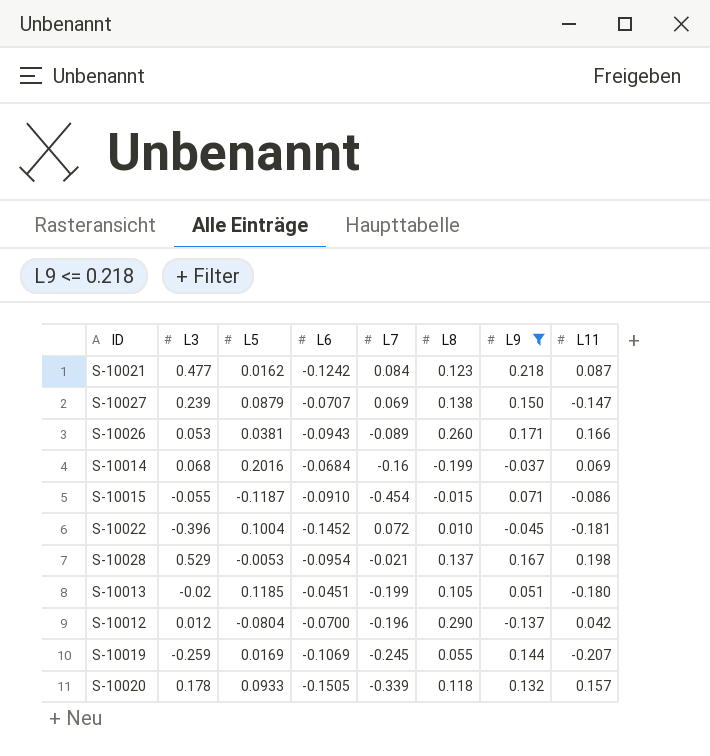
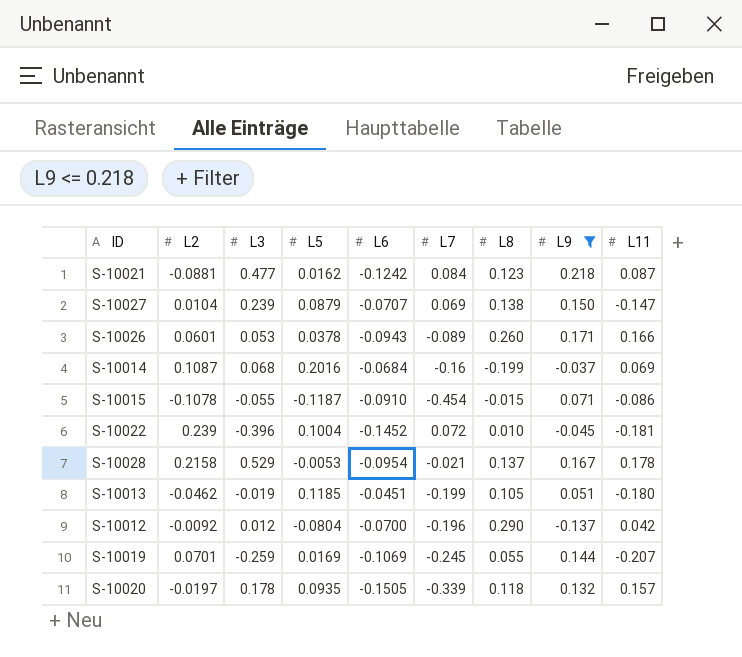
column L2 | position: none -> 2
S-10026 | L5: 0.0381 -> 0.0378
S-10028 | L11: 0.198 -> 0.178
S-10013 | L3: -0.02 -> -0.019
S-10020 | L5: 0.0933 -> 0.0935

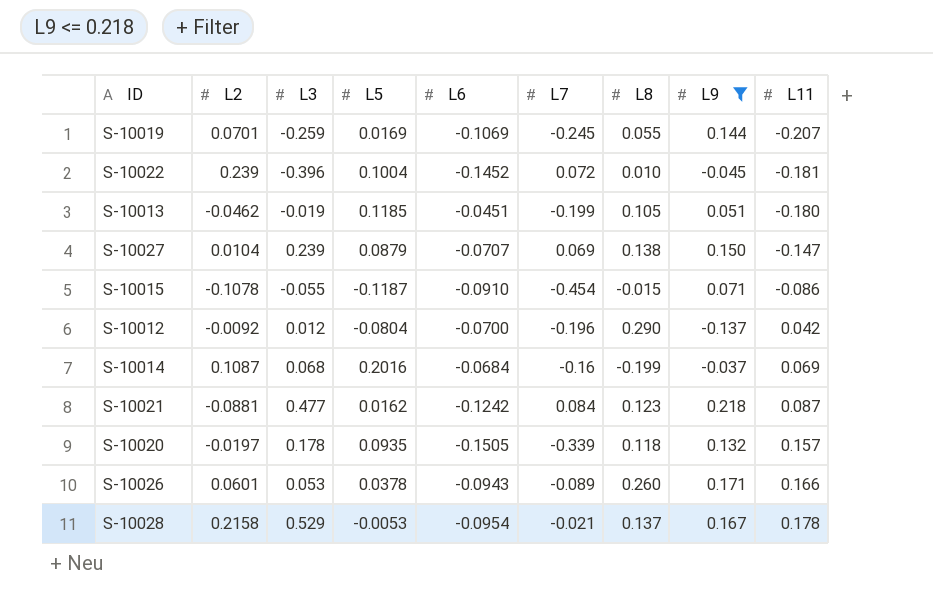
row order: none -> L11 ascending

